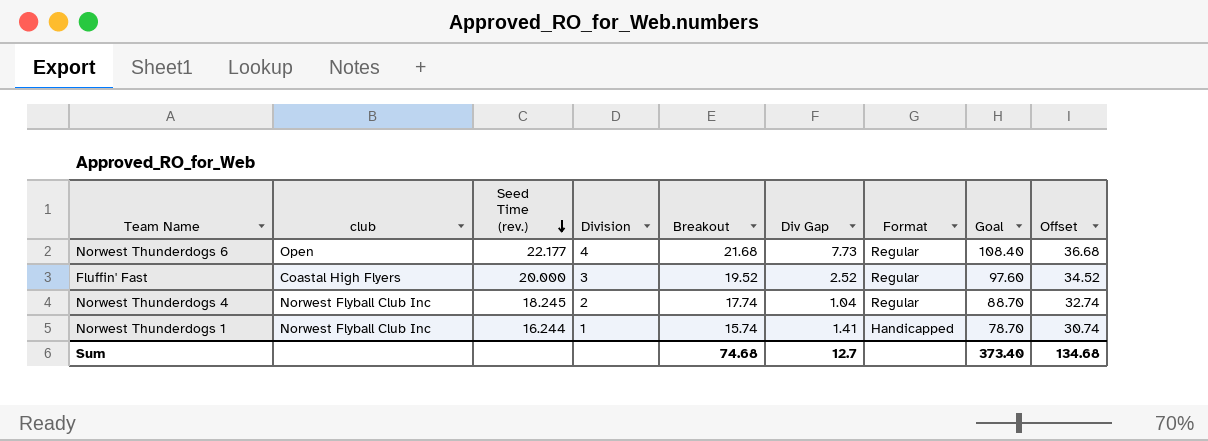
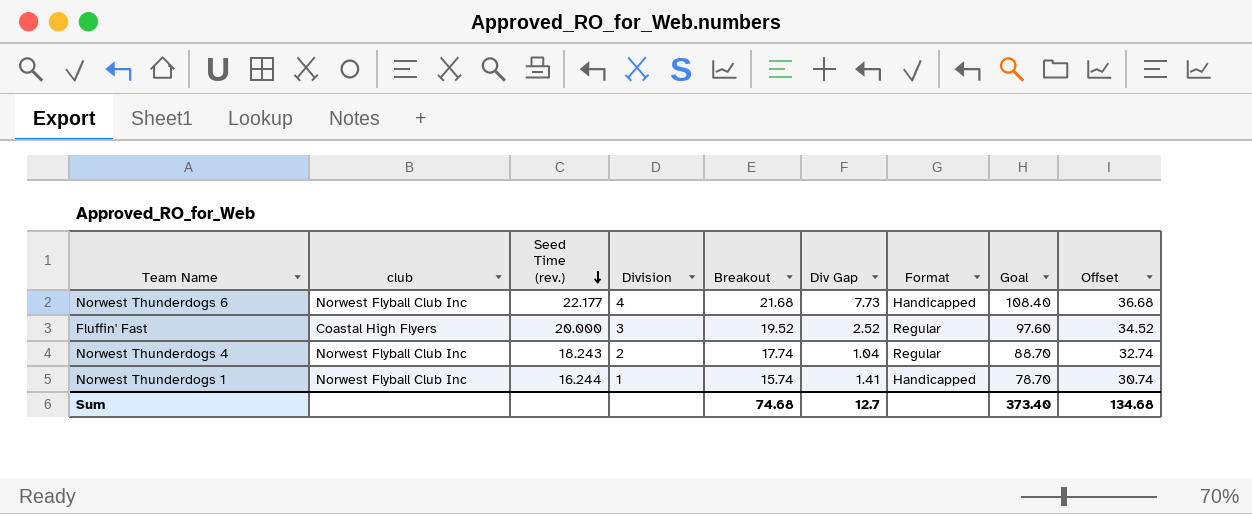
Norwest Thunderdogs 6 | club: Open -> Norwest Flyball Club Inc
Norwest Thunderdogs 6 | Format: Regular -> Handicapped
Norwest Thunderdogs 4 | Seed Time (rev.): 18.245 -> 18.243

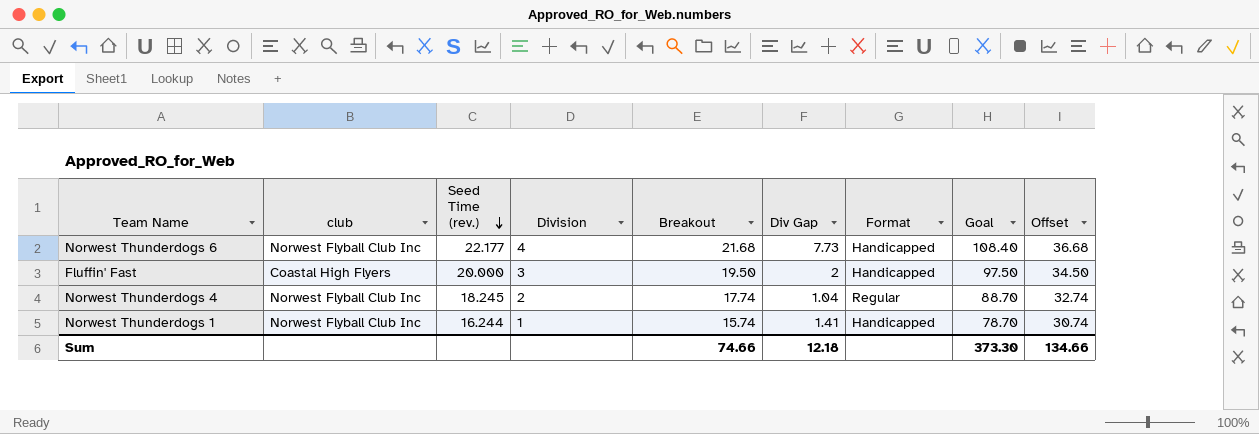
Fluffin' Fast | Breakout: 19.52 -> 19.50
Fluffin' Fast | Div Gap: 2.52 -> 2
Fluffin' Fast | Format: Regular -> Handicapped
Fluffin' Fast | Goal: 97.60 -> 97.50
Fluffin' Fast | Offset: 34.52 -> 34.50
Norwest Thunderdogs 4 | Seed Time (rev.): 18.243 -> 18.245
Sum | Breakout: 74.68 -> 74.66
Sum | Div Gap: 12.7 -> 12.18
Sum | Goal: 373.40 -> 373.30
Sum | Offset: 134.68 -> 134.66

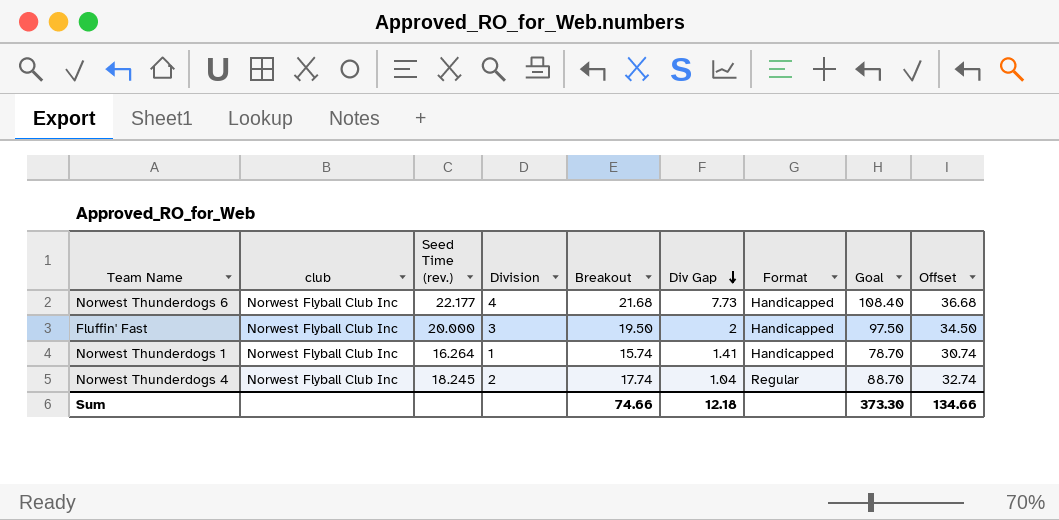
row order: Seed Time (rev.) descending -> Div Gap descending
Fluffin' Fast | club: Coastal High Flyers -> Norwest Flyball Club Inc
Norwest Thunderdogs 1 | Seed Time (rev.): 16.244 -> 16.264

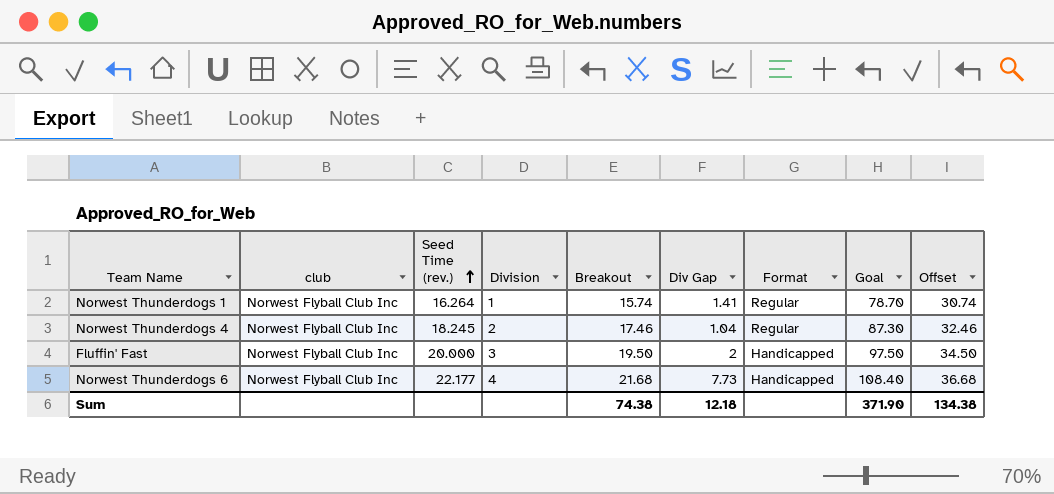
row order: Div Gap descending -> Seed Time (rev.) ascending
Norwest Thunderdogs 1 | Format: Handicapped -> Regular
Norwest Thunderdogs 4 | Breakout: 17.74 -> 17.46
Norwest Thunderdogs 4 | Goal: 88.70 -> 87.30
Norwest Thunderdogs 4 | Offset: 32.74 -> 32.46
Sum | Breakout: 74.66 -> 74.38
Sum | Goal: 373.30 -> 371.90
Sum | Offset: 134.66 -> 134.38

